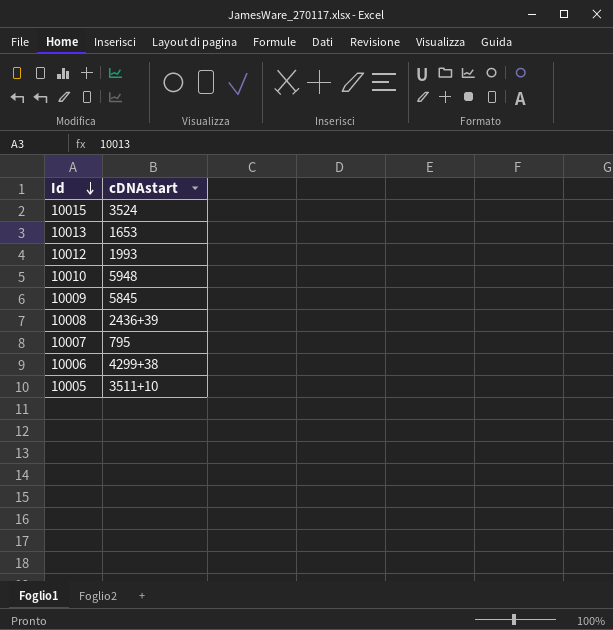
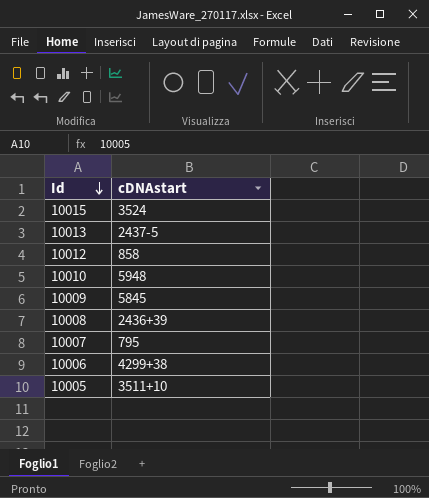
10013 | cDNAstart: 1653 -> 2437-5
10012 | cDNAstart: 1993 -> 858

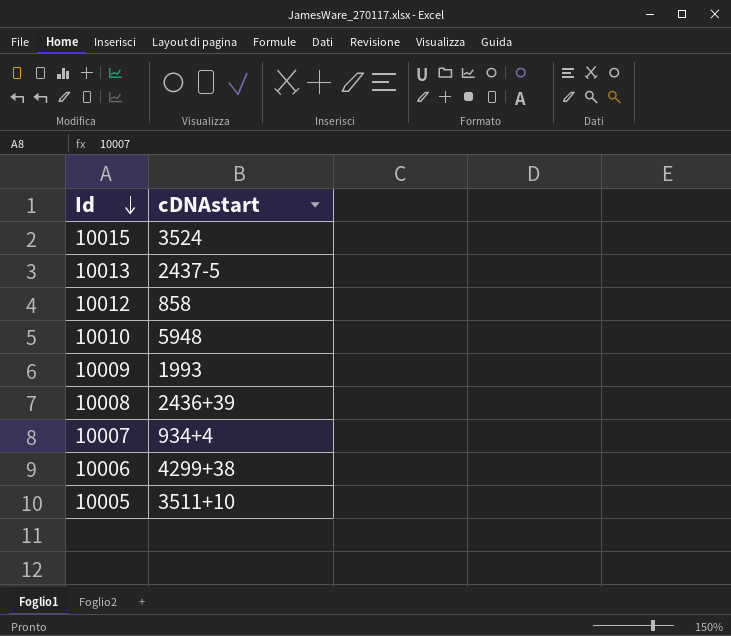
10009 | cDNAstart: 5845 -> 1993
10007 | cDNAstart: 795 -> 934+4

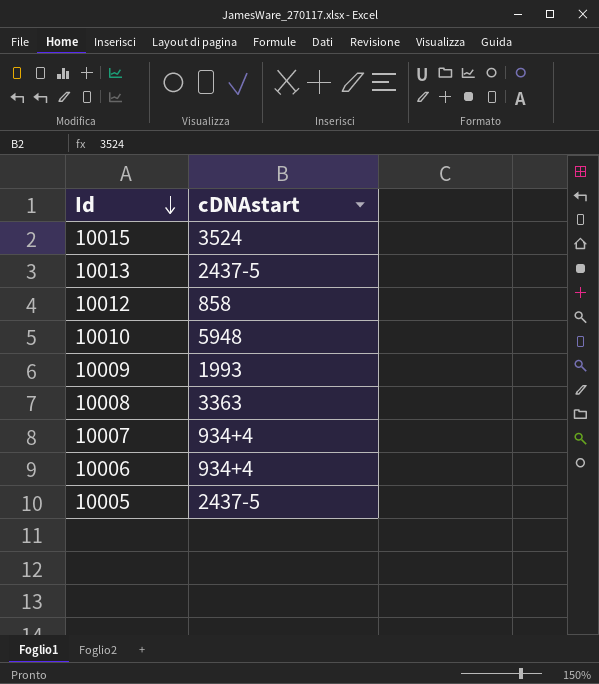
10008 | cDNAstart: 2436+39 -> 3363
10006 | cDNAstart: 4299+38 -> 934+4
10005 | cDNAstart: 3511+10 -> 2437-5

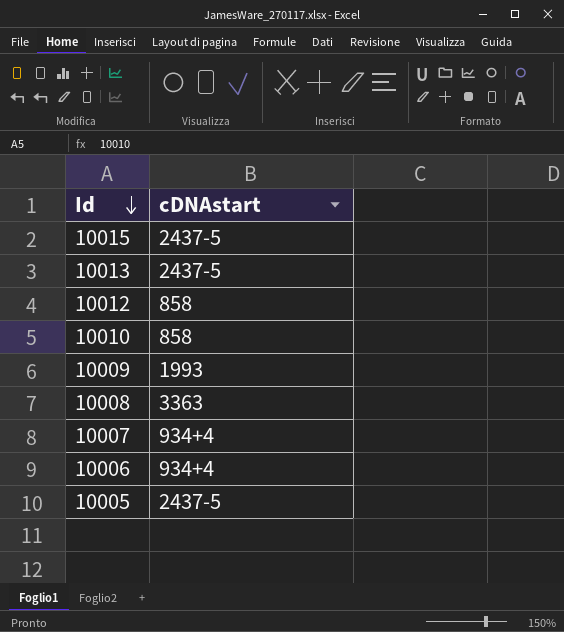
10015 | cDNAstart: 3524 -> 2437-5
10010 | cDNAstart: 5948 -> 858

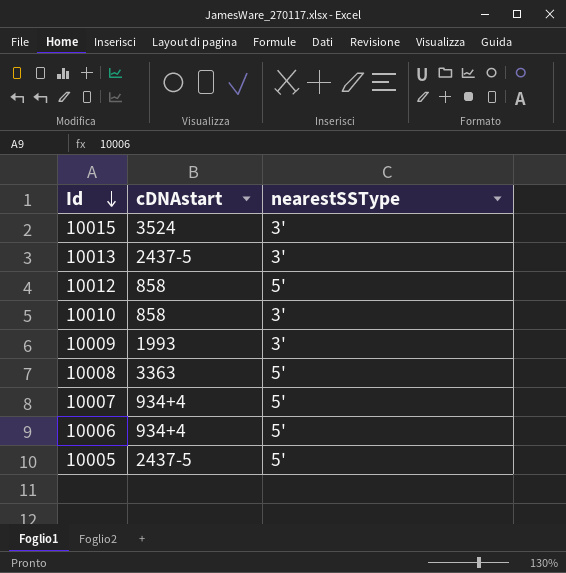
column nearestSSType | position: none -> 3
10015 | cDNAstart: 2437-5 -> 3524

